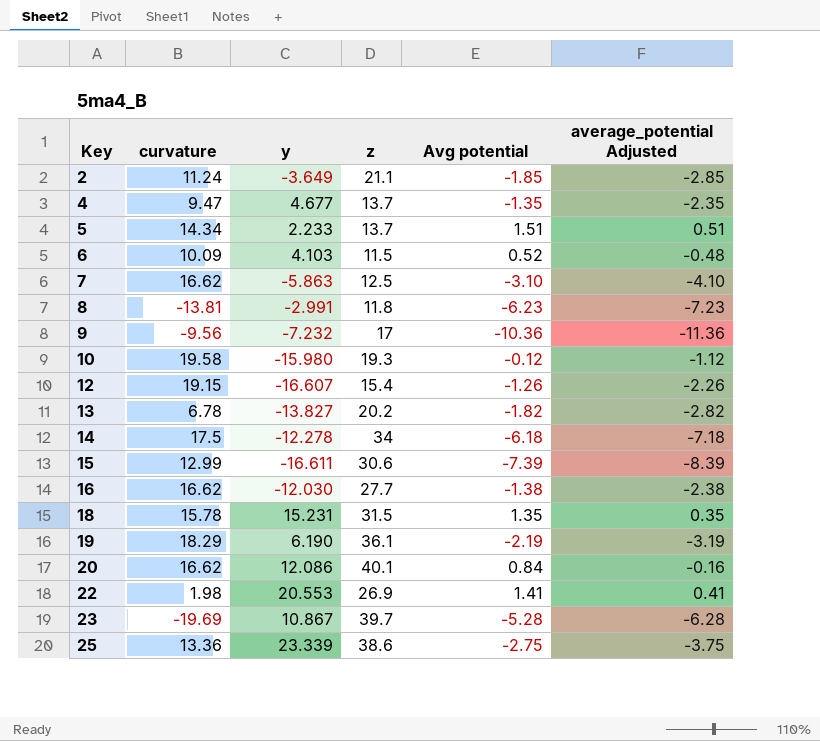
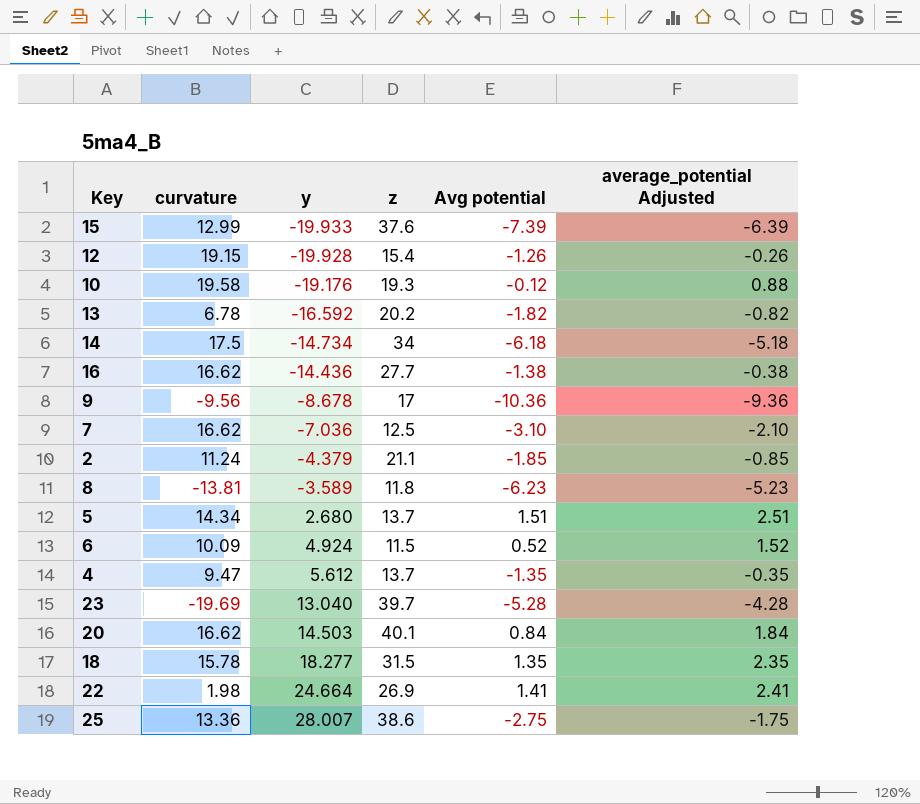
row order: Key ascending -> y ascending
column average_potential Adjusted | formula: [Avg potential] - 1 -> [Avg potential] + 1
row 19: 18.29 | 6.190 | 36.1 | -2.19 | -3.19 -> none
15 | y: -16.611 -> -19.933
15 | z: 30.6 -> 37.6
12 | y: -16.607 -> -19.928
10 | y: -15.980 -> -19.176
13 | y: -13.827 -> -16.592
14 | y: -12.278 -> -14.734
16 | y: -12.030 -> -14.436
9 | y: -7.232 -> -8.678
7 | y: -5.863 -> -7.036
2 | y: -3.649 -> -4.379
8 | y: -2.991 -> -3.589
5 | y: 2.233 -> 2.680
6 | y: 4.103 -> 4.924
4 | y: 4.677 -> 5.612
23 | y: 10.867 -> 13.040
20 | y: 12.086 -> 14.503
18 | y: 15.231 -> 18.277
22 | y: 20.553 -> 24.664
25 | y: 23.339 -> 28.007

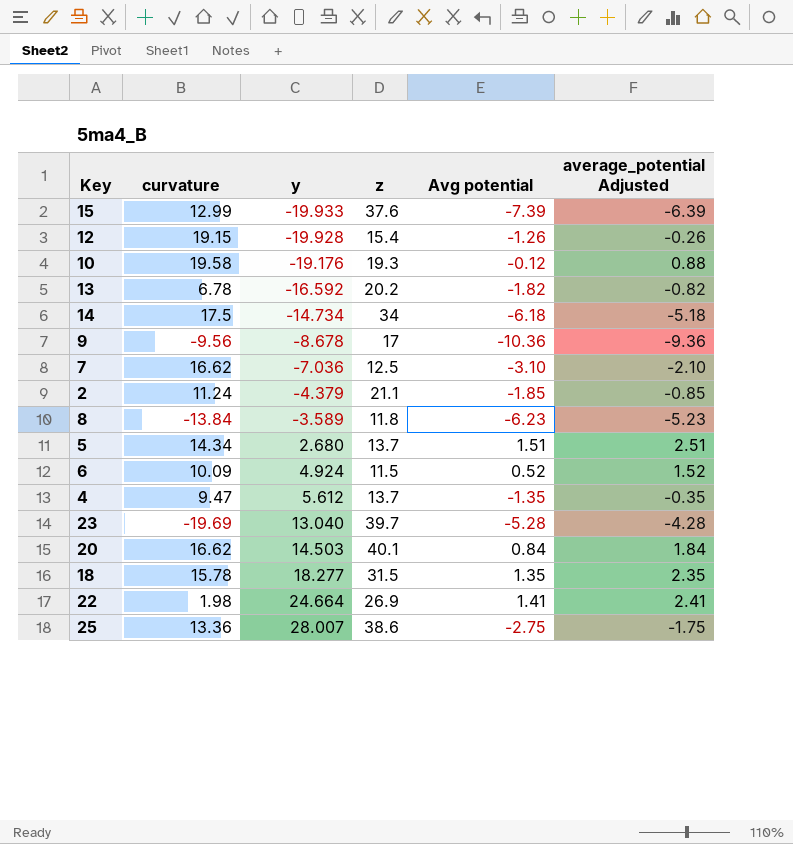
row 16: 16.62 | -14.436 | 27.7 | -1.38 | -0.38 -> none
8 | curvature: -13.81 -> -13.84

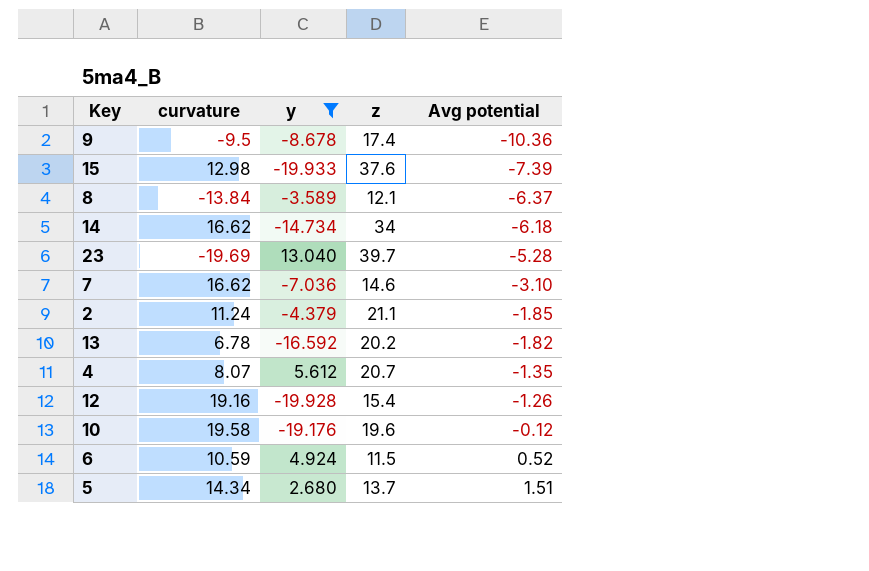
filter: none -> y <= 13.040
row order: y ascending -> Avg potential ascending
column average_potential Adjusted | formula: [Avg potential] + 1 -> none
9 | curvature: -9.56 -> -9.5
9 | z: 17 -> 17.4
15 | curvature: 12.99 -> 12.98
8 | z: 11.8 -> 12.1
8 | Avg potential: -6.23 -> -6.37
14 | curvature: 17.5 -> 16.62
7 | z: 12.5 -> 14.6
4 | curvature: 9.47 -> 8.07
4 | z: 13.7 -> 20.7
12 | curvature: 19.15 -> 19.16
10 | z: 19.3 -> 19.6
6 | curvature: 10.09 -> 10.59

